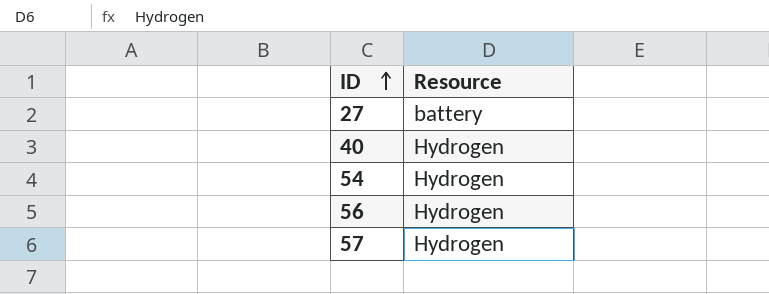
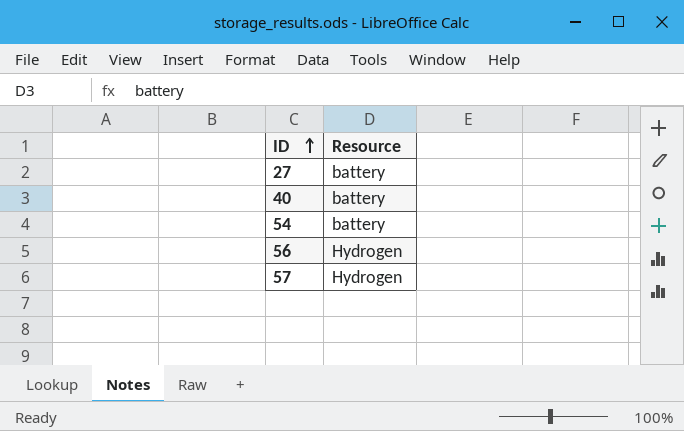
40 | Resource: Hydrogen -> battery
54 | Resource: Hydrogen -> battery

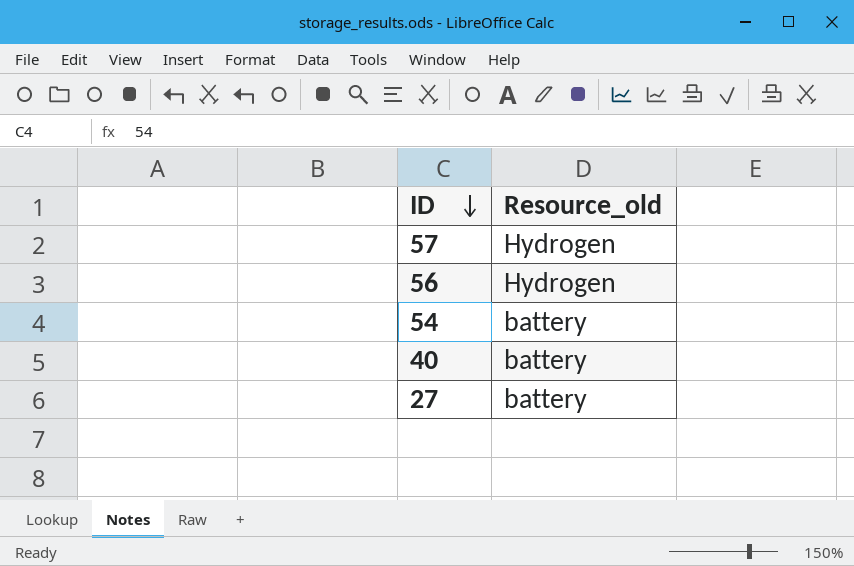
row order: ID ascending -> ID descending
column name: Resource -> Resource_old

